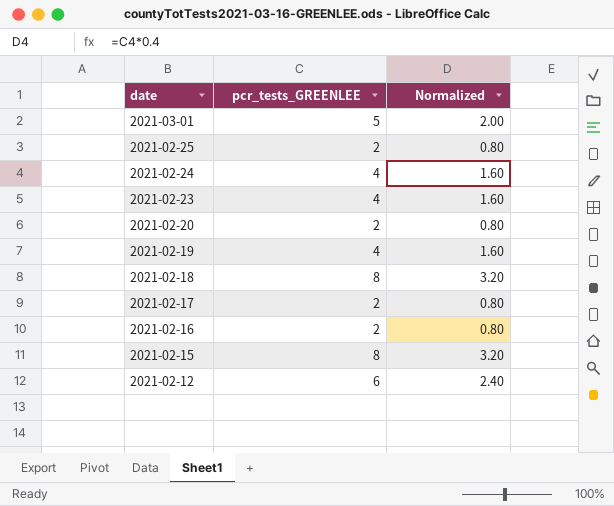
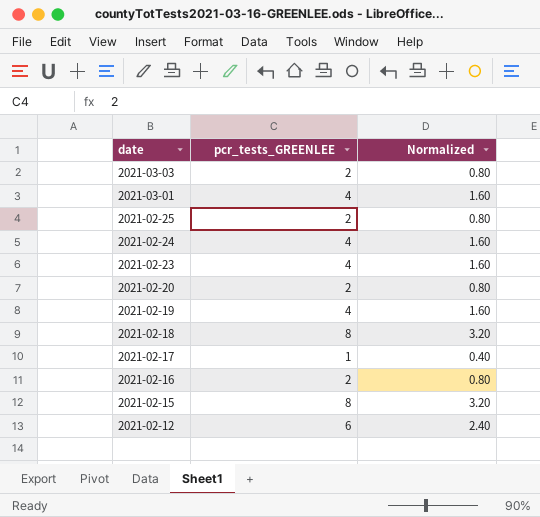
row 2021-03-03: none -> 2 | 0.80
2021-03-01 | pcr_tests_GREENLEE: 5 -> 4
2021-03-01 | Normalized: 2.00 -> 1.60
2021-02-17 | pcr_tests_GREENLEE: 2 -> 1
2021-02-17 | Normalized: 0.80 -> 0.40

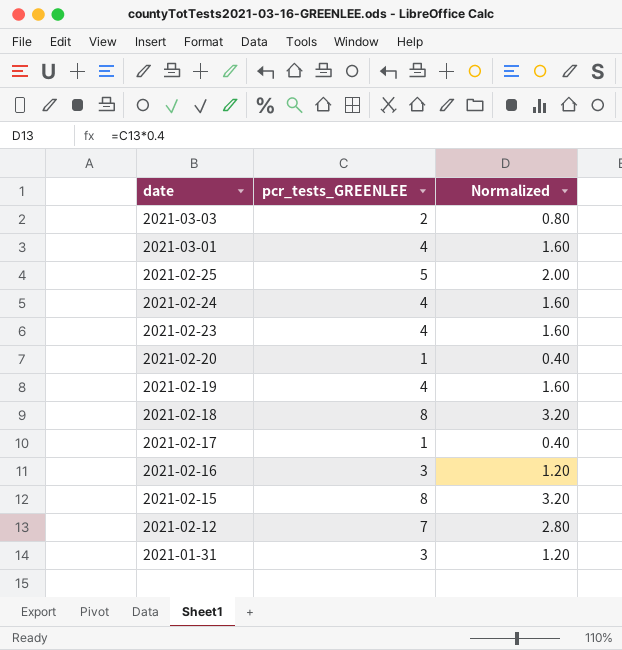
2021-02-25 | pcr_tests_GREENLEE: 2 -> 5
2021-02-25 | Normalized: 0.80 -> 2.00
2021-02-20 | pcr_tests_GREENLEE: 2 -> 1
2021-02-20 | Normalized: 0.80 -> 0.40
2021-02-16 | pcr_tests_GREENLEE: 2 -> 3
2021-02-16 | Normalized: 0.80 -> 1.20
2021-02-12 | pcr_tests_GREENLEE: 6 -> 7
2021-02-12 | Normalized: 2.40 -> 2.80
row 2021-01-31: none -> 3 | 1.20

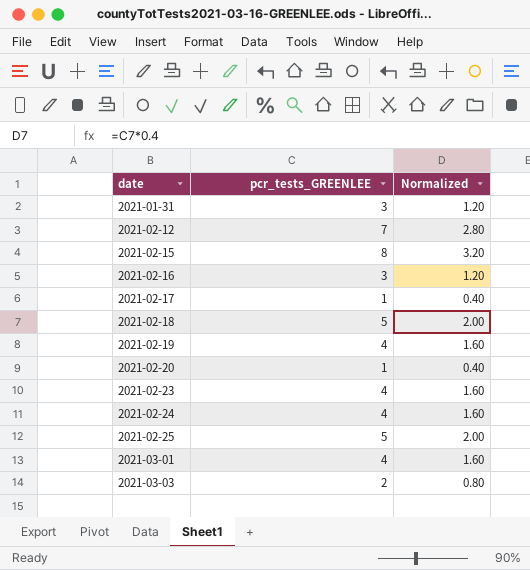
row order: date descending -> date ascending
2021-02-18 | pcr_tests_GREENLEE: 8 -> 5
2021-02-18 | Normalized: 3.20 -> 2.00

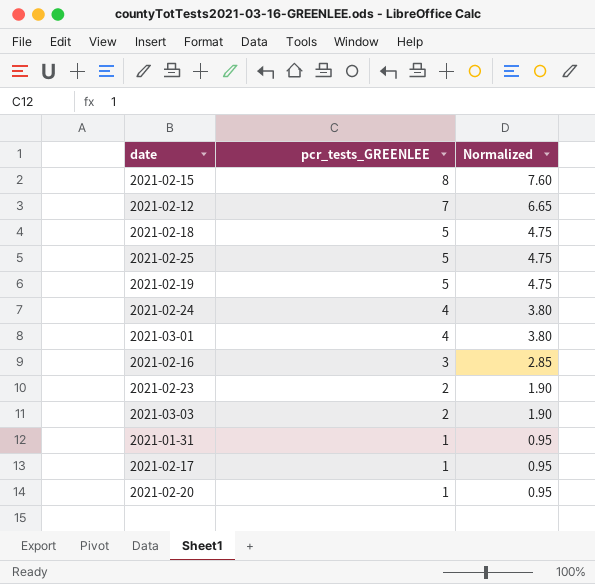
row order: date ascending -> pcr_tests_GREENLEE descending
column Normalized | formula: [pcr_tests_GREENLEE] * 0.4 -> [pcr_tests_GREENLEE] * 0.95
2021-02-19 | pcr_tests_GREENLEE: 4 -> 5
2021-02-23 | pcr_tests_GREENLEE: 4 -> 2
2021-01-31 | pcr_tests_GREENLEE: 3 -> 1

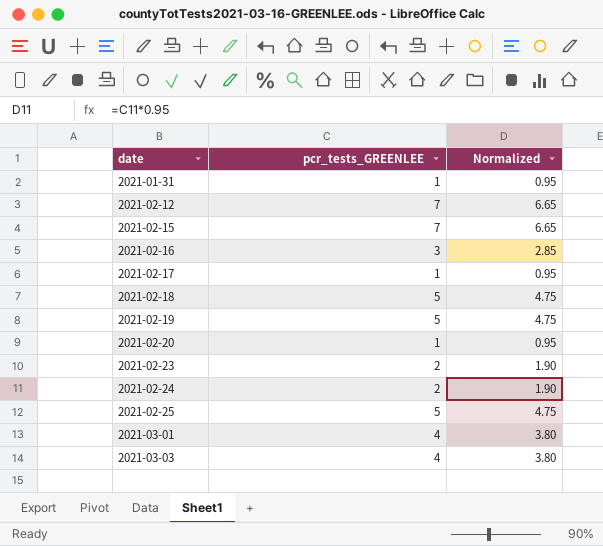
row order: pcr_tests_GREENLEE descending -> date ascending
2021-02-15 | pcr_tests_GREENLEE: 8 -> 7
2021-02-15 | Normalized: 7.60 -> 6.65
2021-02-24 | pcr_tests_GREENLEE: 4 -> 2
2021-02-24 | Normalized: 3.80 -> 1.90
2021-03-03 | pcr_tests_GREENLEE: 2 -> 4
2021-03-03 | Normalized: 1.90 -> 3.80

